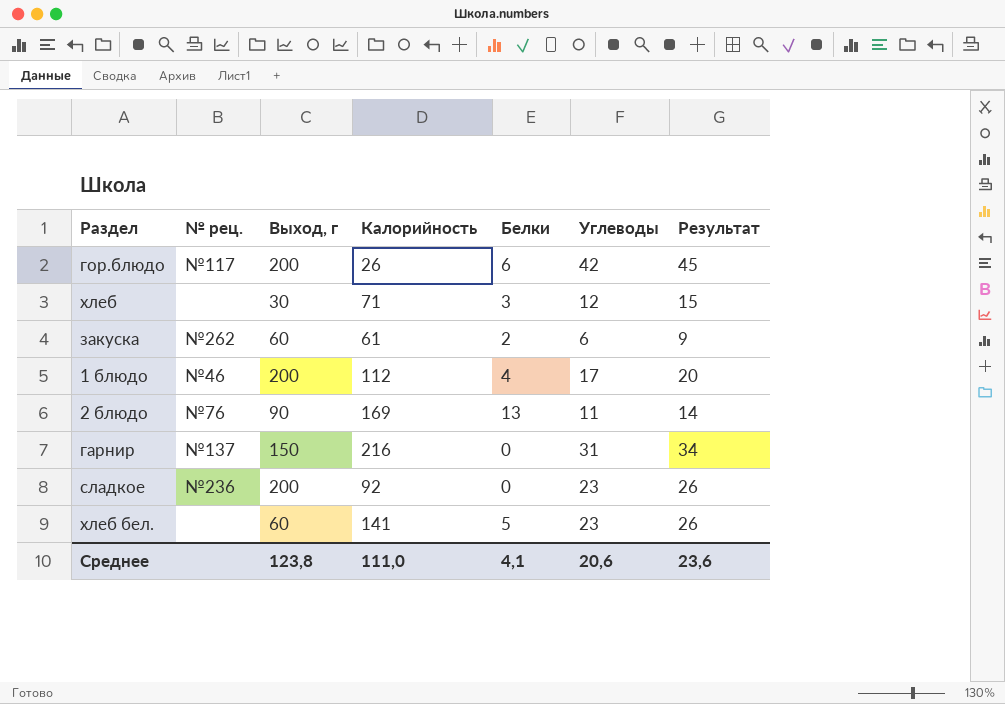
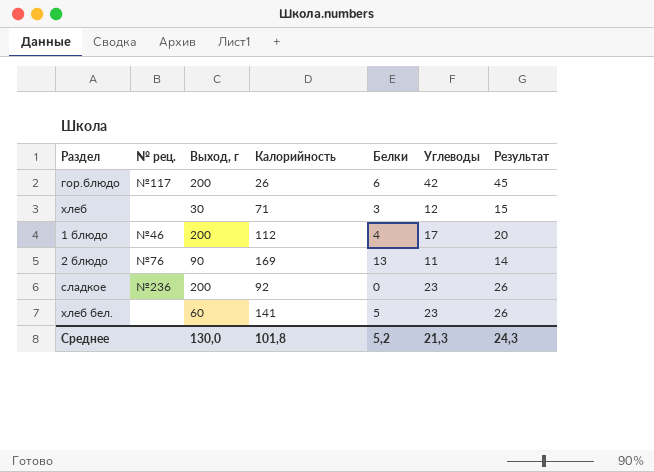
row закуска: №262 | 60 | 61 | 2 | 6 | 9 -> none
row гарнир: №137 | 150 | 216 | 0 | 31 | 34 -> none
Среднее | Выход, г: 123,8 -> 130,0
Среднее | Калорийность: 111,0 -> 101,8
Среднее | Белки: 4,1 -> 5,2
Среднее | Углеводы: 20,6 -> 21,3
Среднее | Результат: 23,6 -> 24,3

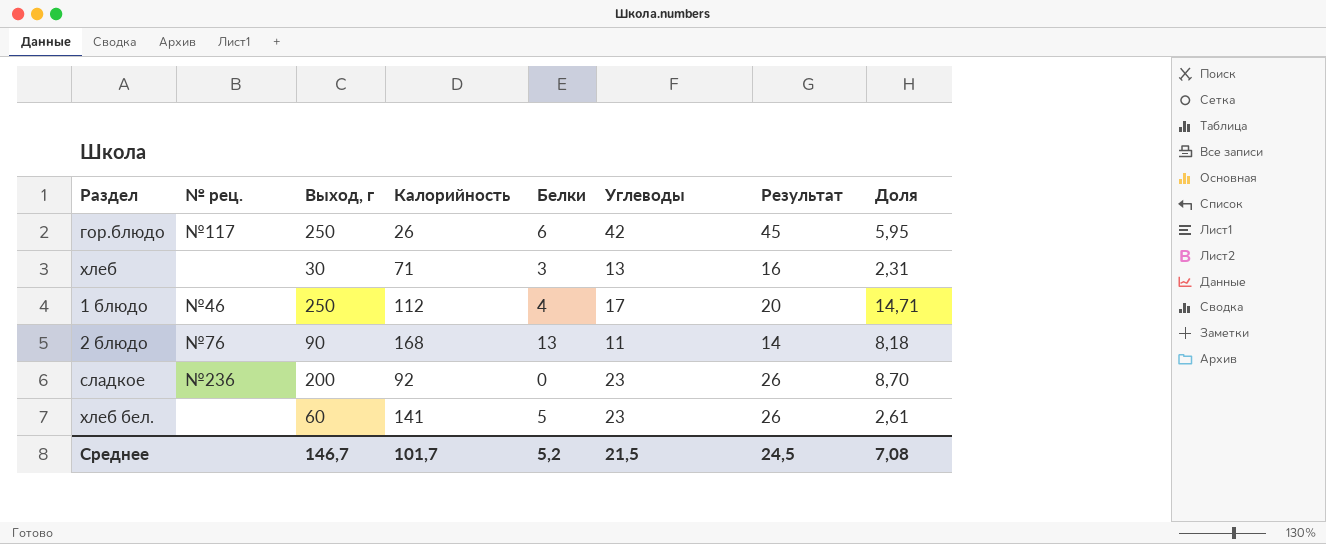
column Доля | formula: none -> [Выход, г] / [Углеводы]
гор.блюдо | Выход, г: 200 -> 250
хлеб | Углеводы: 12 -> 13
хлеб | Результат: 15 -> 16
1 блюдо | Выход, г: 200 -> 250
2 блюдо | Калорийность: 169 -> 168
Среднее | Выход, г: 130,0 -> 146,7
Среднее | Калорийность: 101,8 -> 101,7
Среднее | Углеводы: 21,3 -> 21,5
Среднее | Результат: 24,3 -> 24,5

